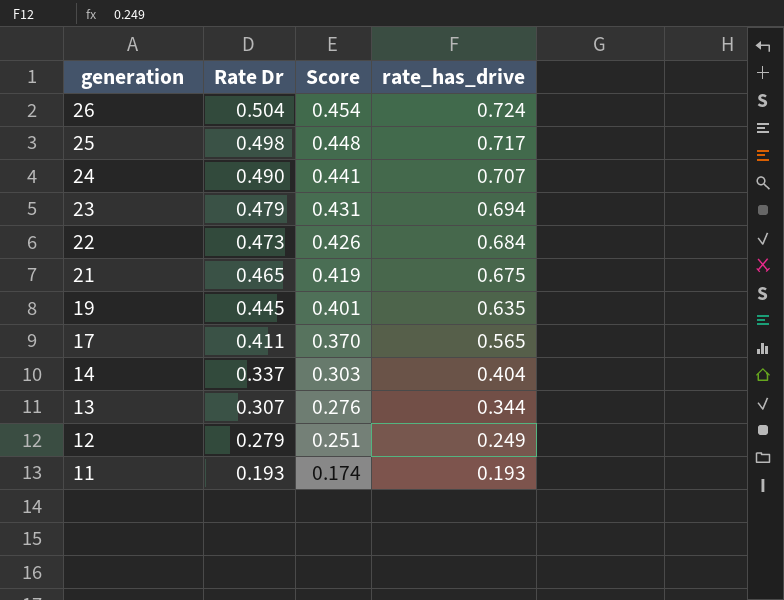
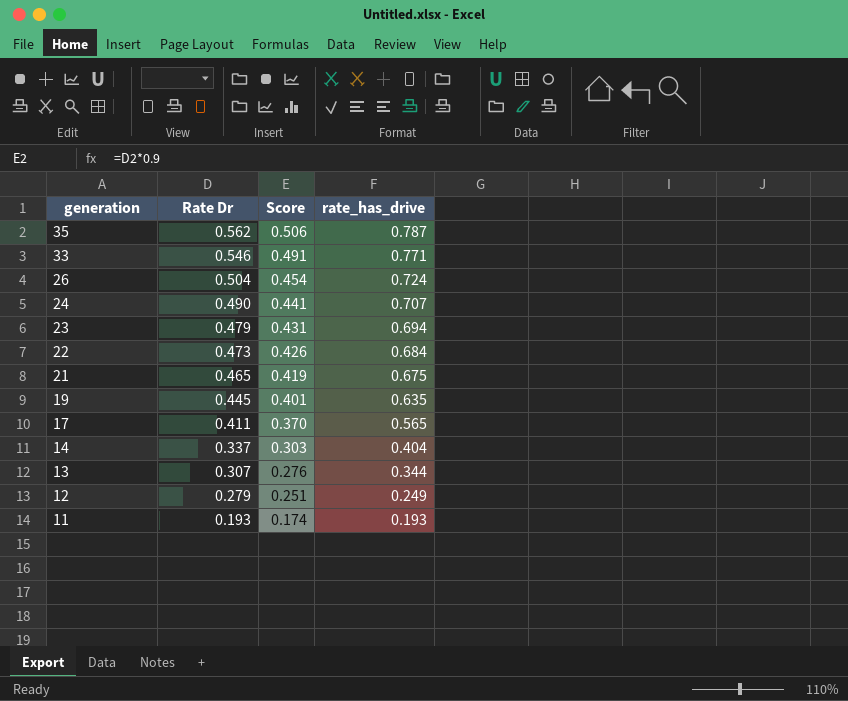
row 25: 0.498 | 0.448 | 0.717 -> none
row 35: none -> 0.562 | 0.506 | 0.787
row 33: none -> 0.546 | 0.491 | 0.771

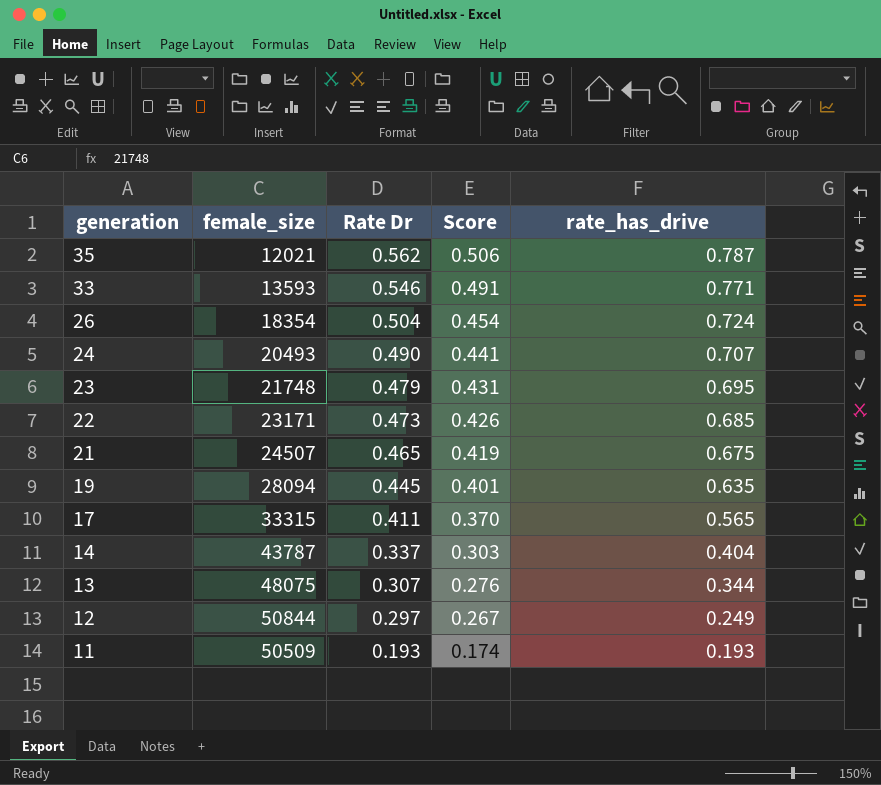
column female_size | position: none -> 2
23 | rate_has_drive: 0.694 -> 0.695
22 | rate_has_drive: 0.684 -> 0.685
12 | Rate Dr: 0.279 -> 0.297
12 | Score: 0.251 -> 0.267

